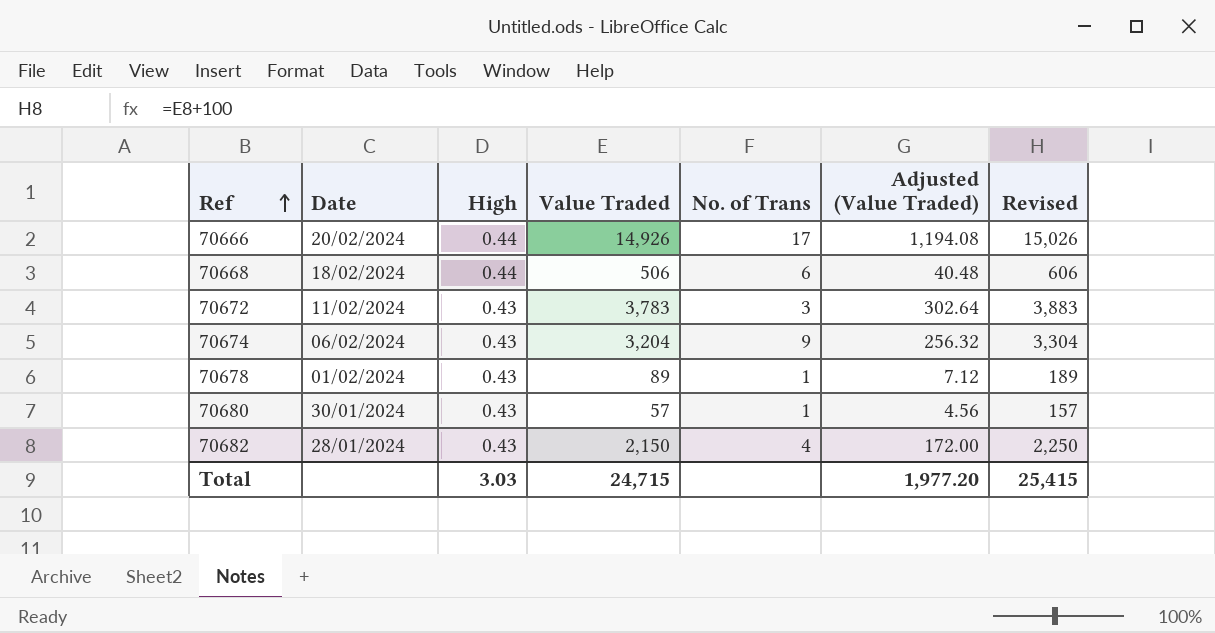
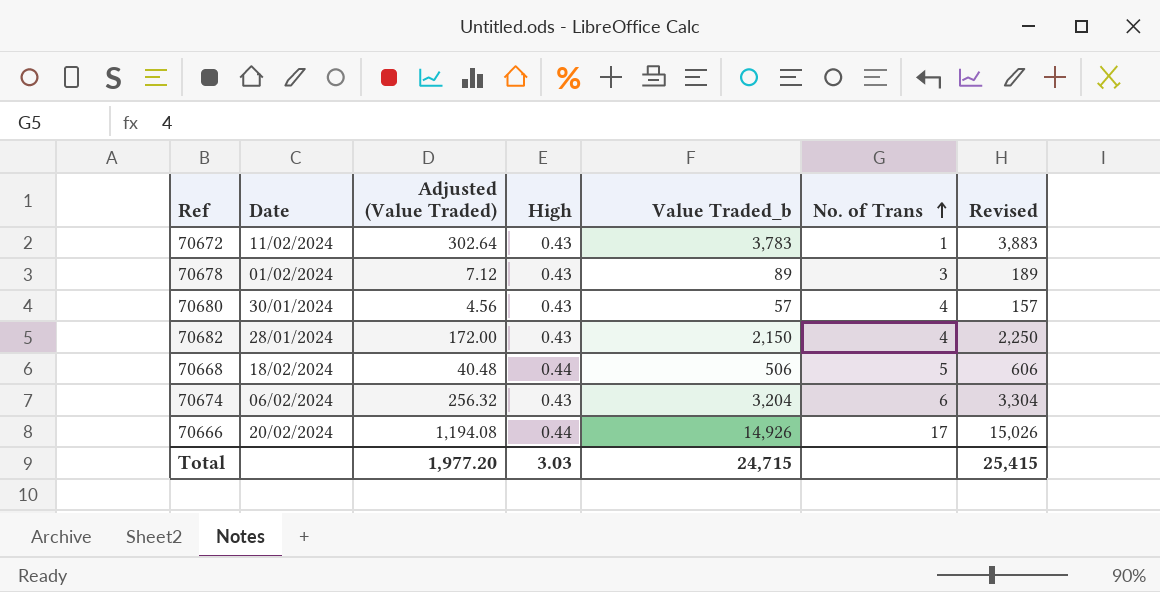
row order: Ref ascending -> No. of Trans ascending
column Adjusted (Value Traded) | position: 6 -> 3
column name: Value Traded -> Value Traded_b
70672 | No. of Trans: 3 -> 1
70678 | No. of Trans: 1 -> 3
70680 | No. of Trans: 1 -> 4
70668 | No. of Trans: 6 -> 5
70674 | No. of Trans: 9 -> 6

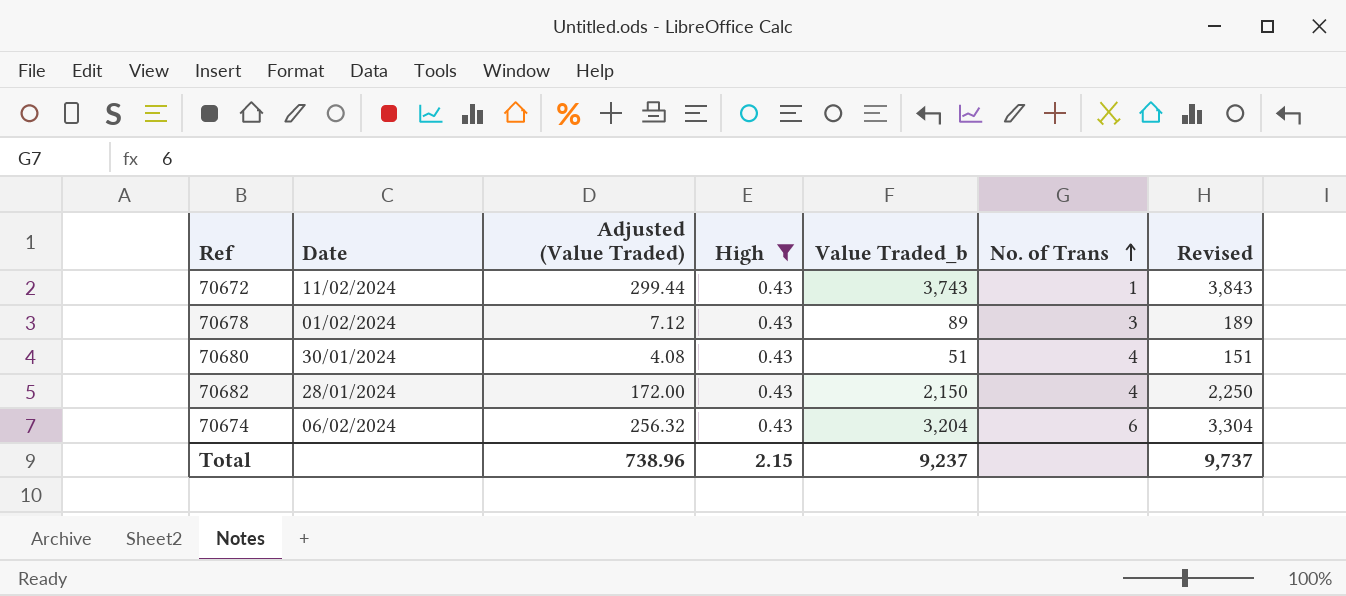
filter: none -> High = 0.43
70672 | Adjusted (Value Traded): 302.64 -> 299.44
70672 | Value Traded_b: 3,783 -> 3,743
70672 | Revised: 3,883 -> 3,843
70680 | Adjusted (Value Traded): 4.56 -> 4.08
70680 | Value Traded_b: 57 -> 51
70680 | Revised: 157 -> 151
Total | Adjusted (Value Traded): 1,977.20 -> 738.96
Total | High: 3.03 -> 2.15
Total | Value Traded_b: 24,715 -> 9,237
Total | Revised: 25,415 -> 9,737

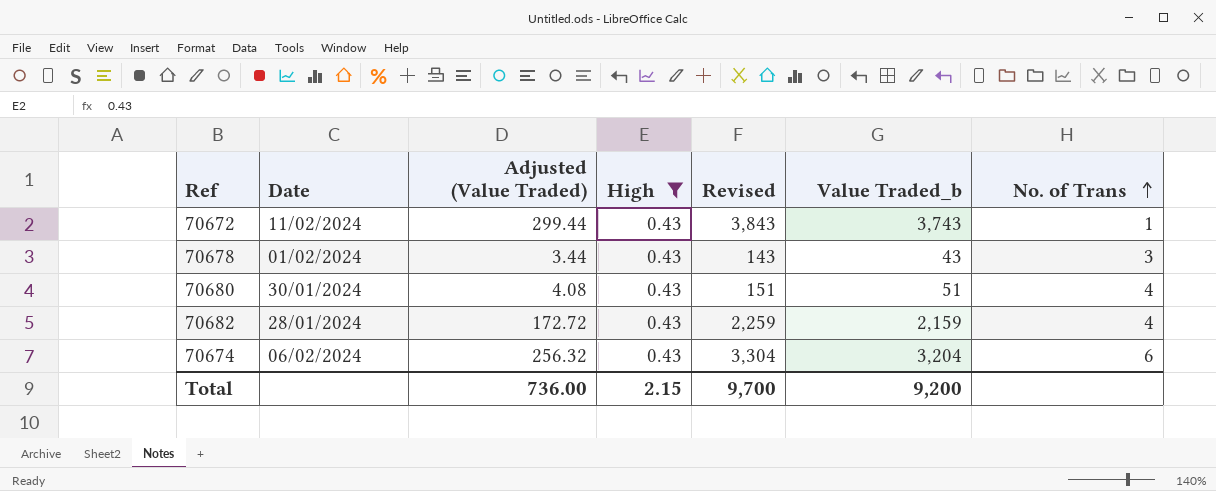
column Revised | position: 7 -> 5
70678 | Adjusted (Value Traded): 7.12 -> 3.44
70678 | Revised: 189 -> 143
70678 | Value Traded_b: 89 -> 43
70682 | Adjusted (Value Traded): 172.00 -> 172.72
70682 | Revised: 2,250 -> 2,259
70682 | Value Traded_b: 2,150 -> 2,159
Total | Adjusted (Value Traded): 738.96 -> 736.00
Total | Revised: 9,737 -> 9,700
Total | Value Traded_b: 9,237 -> 9,200

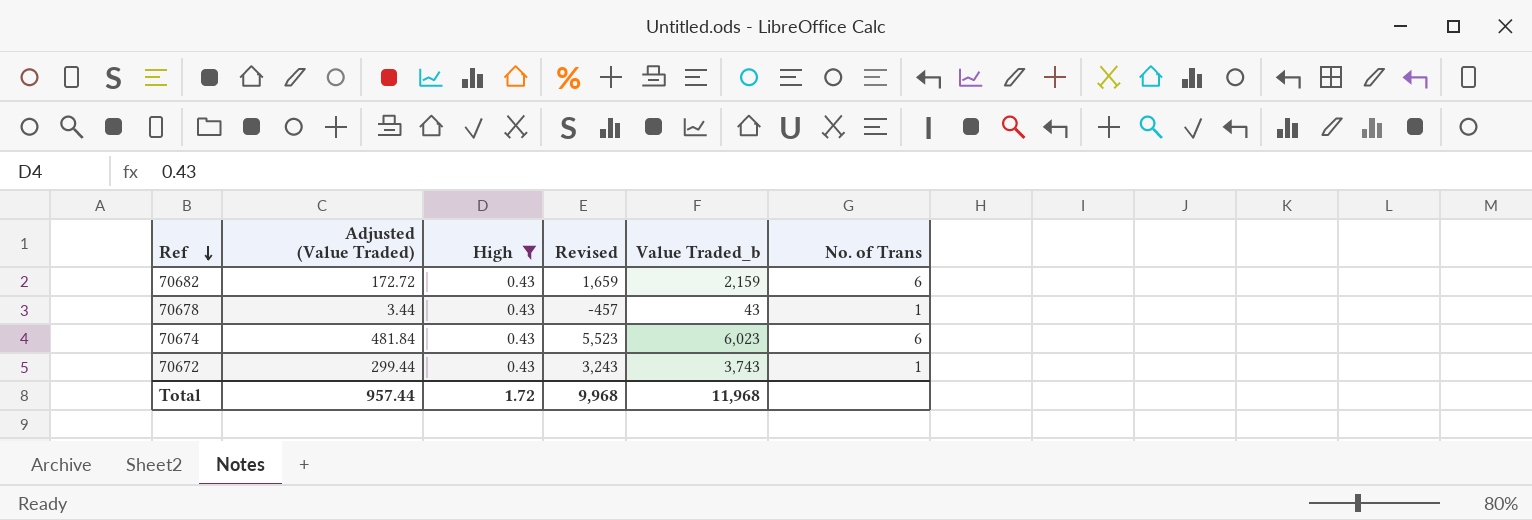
row order: No. of Trans ascending -> Ref descending
column Date | position: 2 -> none
column Revised | formula: [Value Traded_b] + 100 -> [Value Traded_b] - 500
row 70680: 30/01/2024 | 4.08 | 0.43 | 151 | 51 | 4 -> none
70682 | No. of Trans: 4 -> 6
70678 | No. of Trans: 3 -> 1
70674 | Adjusted (Value Traded): 256.32 -> 481.84
70674 | Value Traded_b: 3,204 -> 6,023
Total | Adjusted (Value Traded): 736.00 -> 957.44
Total | High: 2.15 -> 1.72
Total | Revised: 9,700 -> 9,968
Total | Value Traded_b: 9,200 -> 11,968

